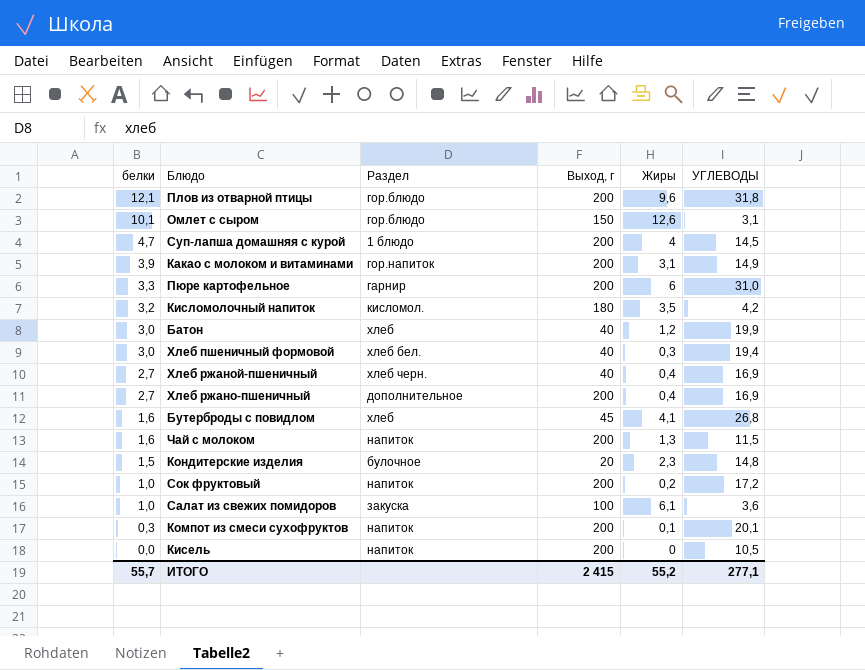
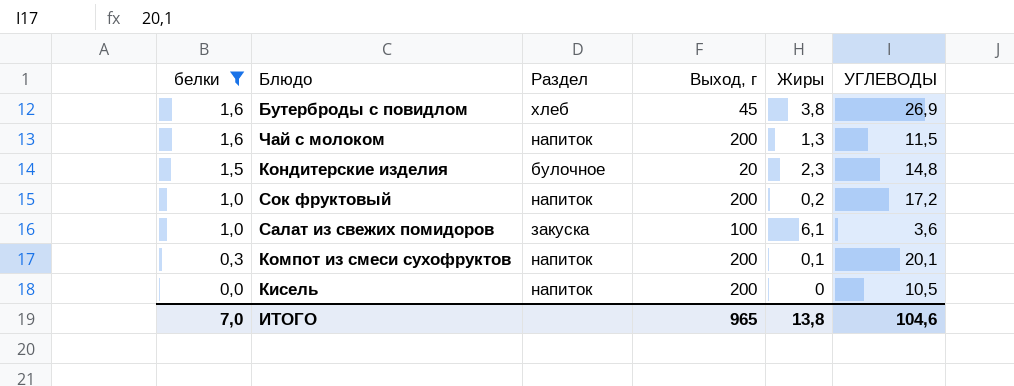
filter: none -> белки <= 1,6
Бутерброды с повидлом | Жиры: 4,1 -> 3,8
Бутерброды с повидлом | УГЛЕВОДЫ: 26,8 -> 26,9
ИТОГО | белки: 55,7 -> 7,0
ИТОГО | Выход, г: 2 415 -> 965
ИТОГО | Жиры: 55,2 -> 13,8
ИТОГО | УГЛЕВОДЫ: 277,1 -> 104,6

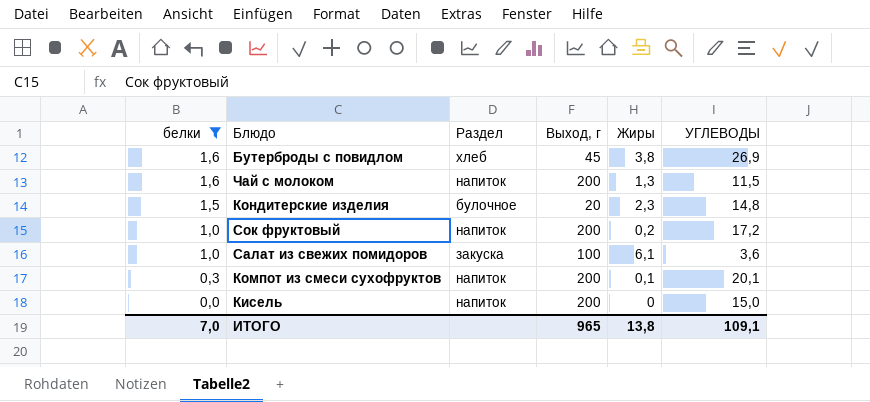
Кисель | УГЛЕВОДЫ: 10,5 -> 15,0
ИТОГО | УГЛЕВОДЫ: 104,6 -> 109,1

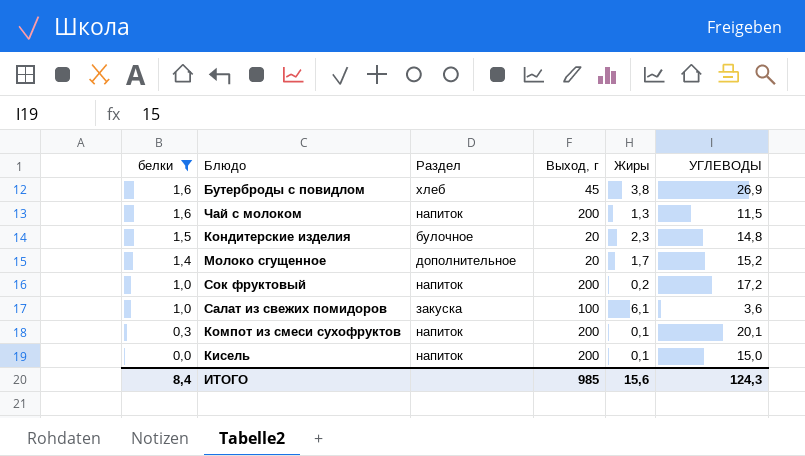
row Молоко сгущенное: none -> 1,4 | дополнительное | 20 | 1,7 | 15,2
Кисель | Жиры: 0 -> 0,1
ИТОГО | белки: 7,0 -> 8,4
ИТОГО | Выход, г: 965 -> 985
ИТОГО | Жиры: 13,8 -> 15,6
ИТОГО | УГЛЕВОДЫ: 109,1 -> 124,3

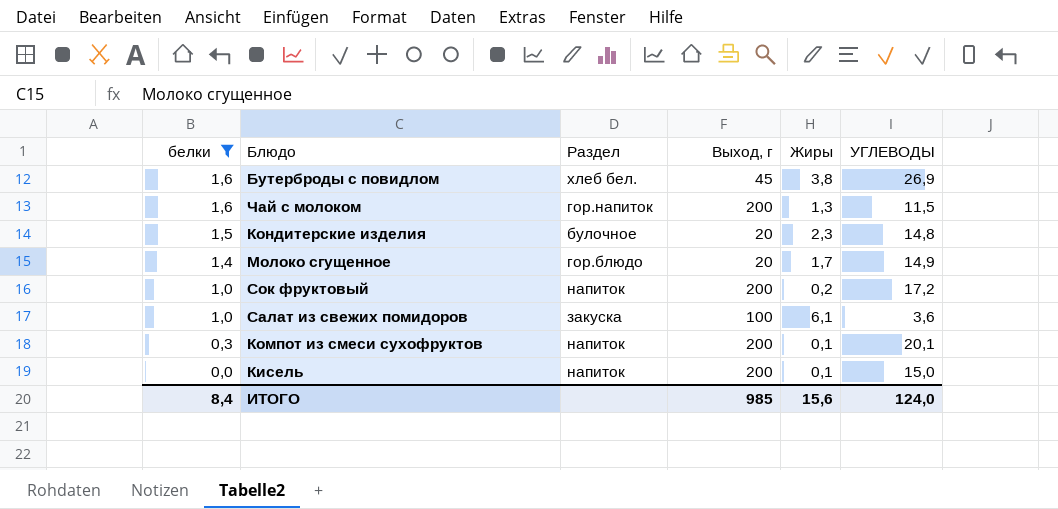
Бутерброды с повидлом | Раздел: хлеб -> хлеб бел.
Чай с молоком | Раздел: напиток -> гор.напиток
Молоко сгущенное | Раздел: дополнительное -> гор.блюдо
Молоко сгущенное | УГЛЕВОДЫ: 15,2 -> 14,9
ИТОГО | УГЛЕВОДЫ: 124,3 -> 124,0

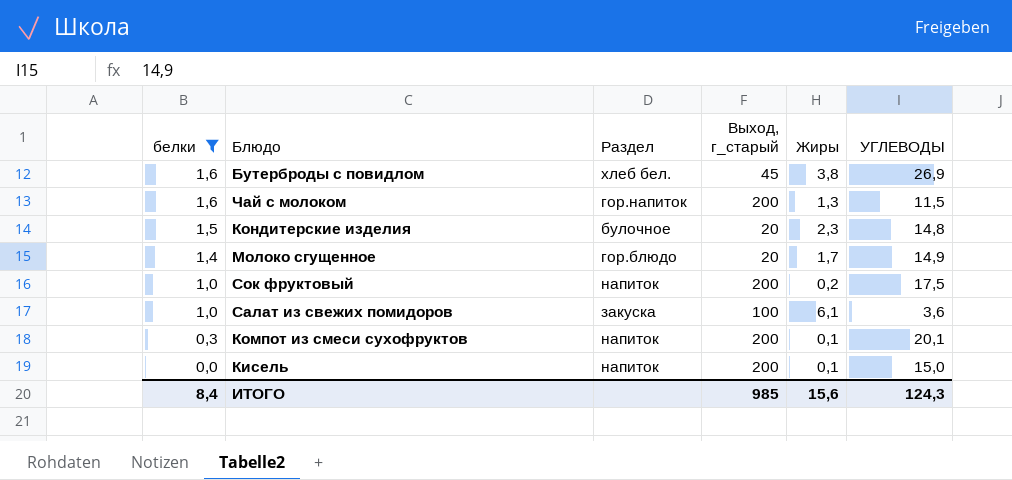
column name: Выход, г -> Выход, г_старый
Сок фруктовый | УГЛЕВОДЫ: 17,2 -> 17,5
ИТОГО | УГЛЕВОДЫ: 124,0 -> 124,3

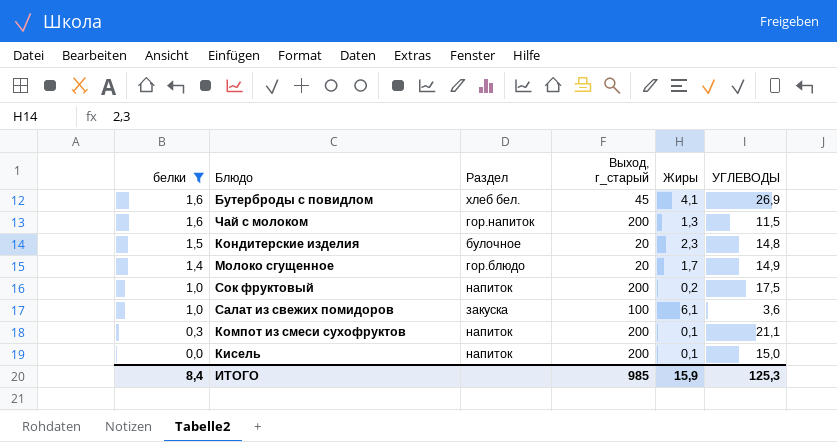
Бутерброды с повидлом | Жиры: 3,8 -> 4,1
Компот из смеси сухофруктов | УГЛЕВОДЫ: 20,1 -> 21,1
ИТОГО | Жиры: 15,6 -> 15,9
ИТОГО | УГЛЕВОДЫ: 124,3 -> 125,3

